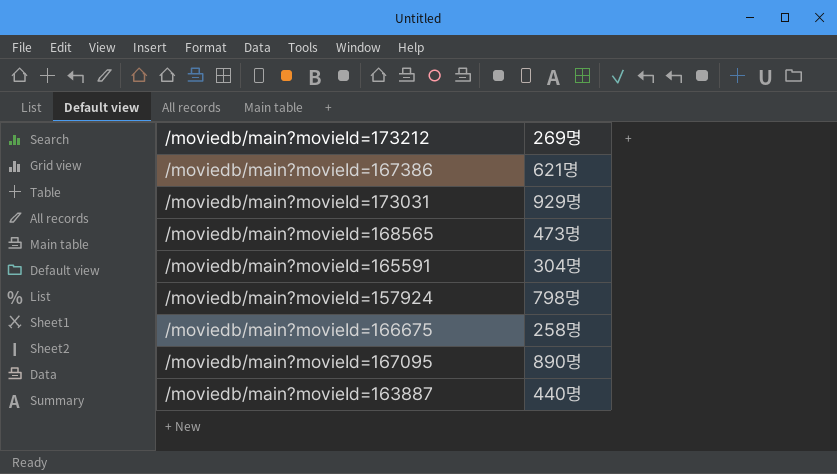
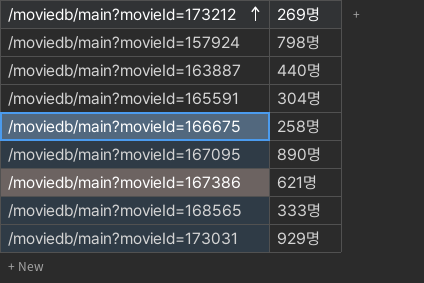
row order: none -> /moviedb/main?movieId=173212 ascending
/moviedb/main?movieId=168565 | 269명: 473명 -> 333명

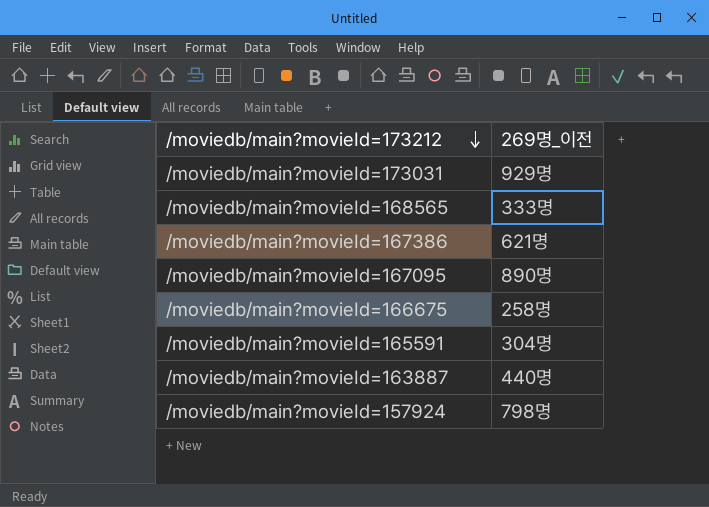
row order: /moviedb/main?movieId=173212 ascending -> /moviedb/main?movieId=173212 descending
column name: 269명 -> 269명_이전

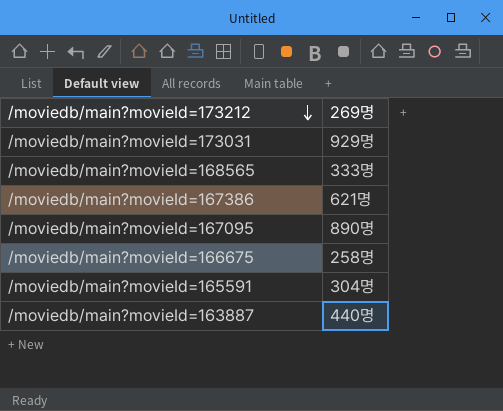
column name: 269명_이전 -> 269명
row /moviedb/main?movieId=157924: 798명 -> none

